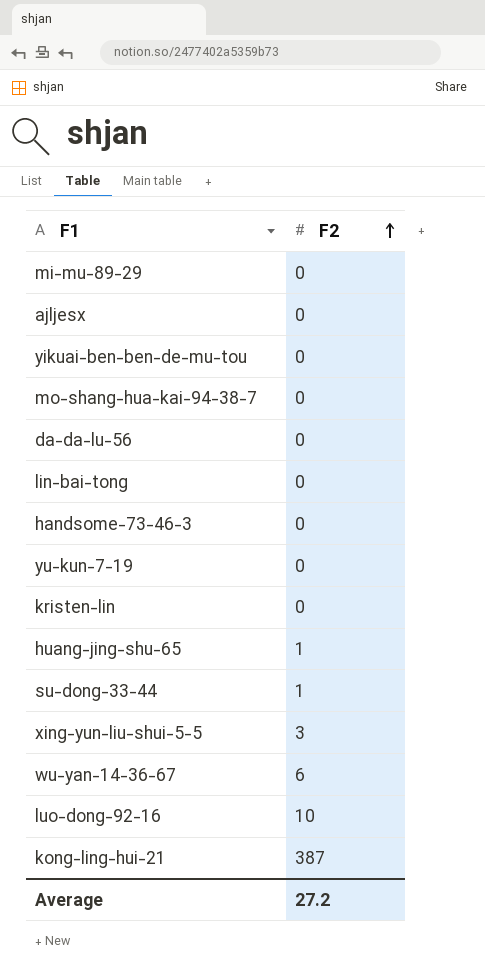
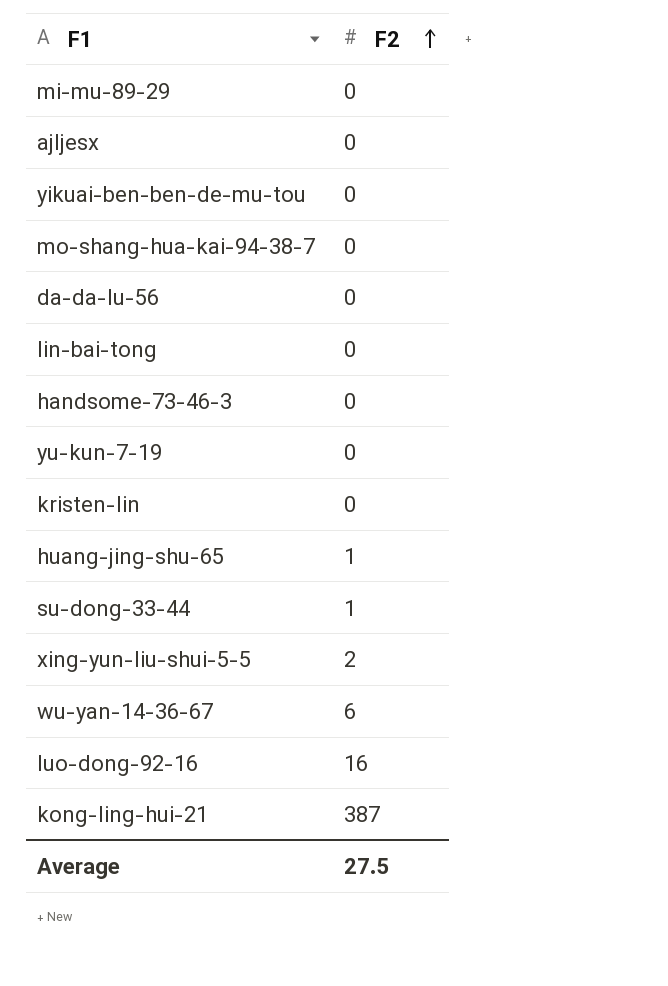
xing-yun-liu-shui-5-5 | F2: 3 -> 2
luo-dong-92-16 | F2: 10 -> 16
Average | F2: 27.2 -> 27.5

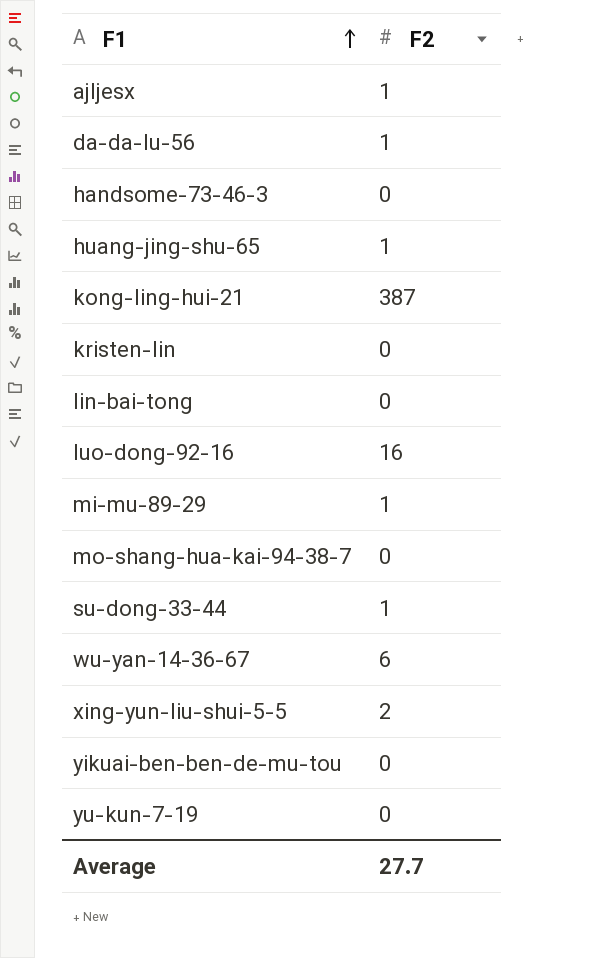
row order: F2 ascending -> F1 ascending
ajljesx | F2: 0 -> 1
da-da-lu-56 | F2: 0 -> 1
mi-mu-89-29 | F2: 0 -> 1
Average | F2: 27.5 -> 27.7

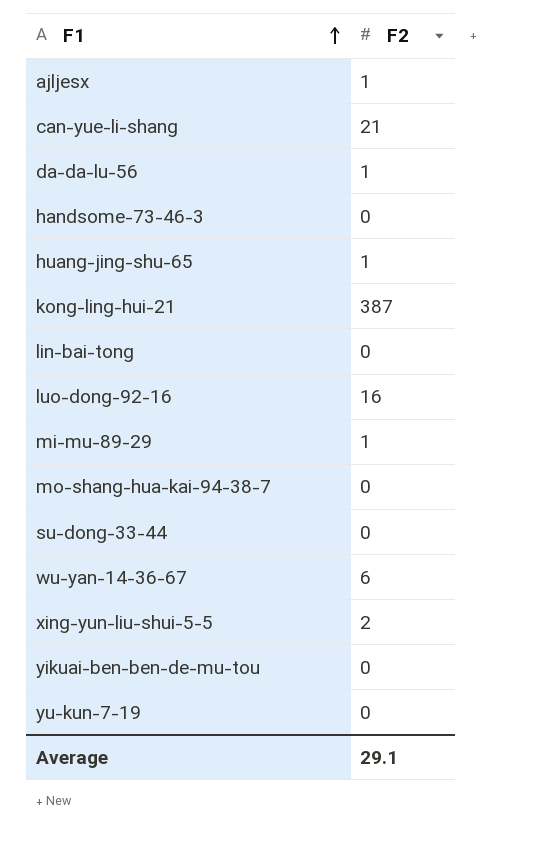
row kristen-lin: 0 -> none
row can-yue-li-shang: none -> 21
su-dong-33-44 | F2: 1 -> 0
Average | F2: 27.7 -> 29.1

